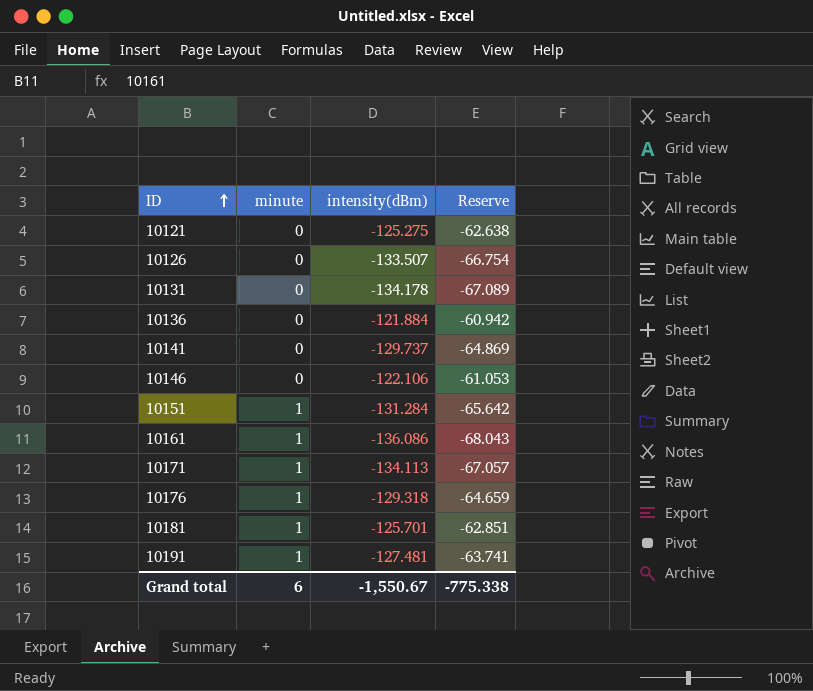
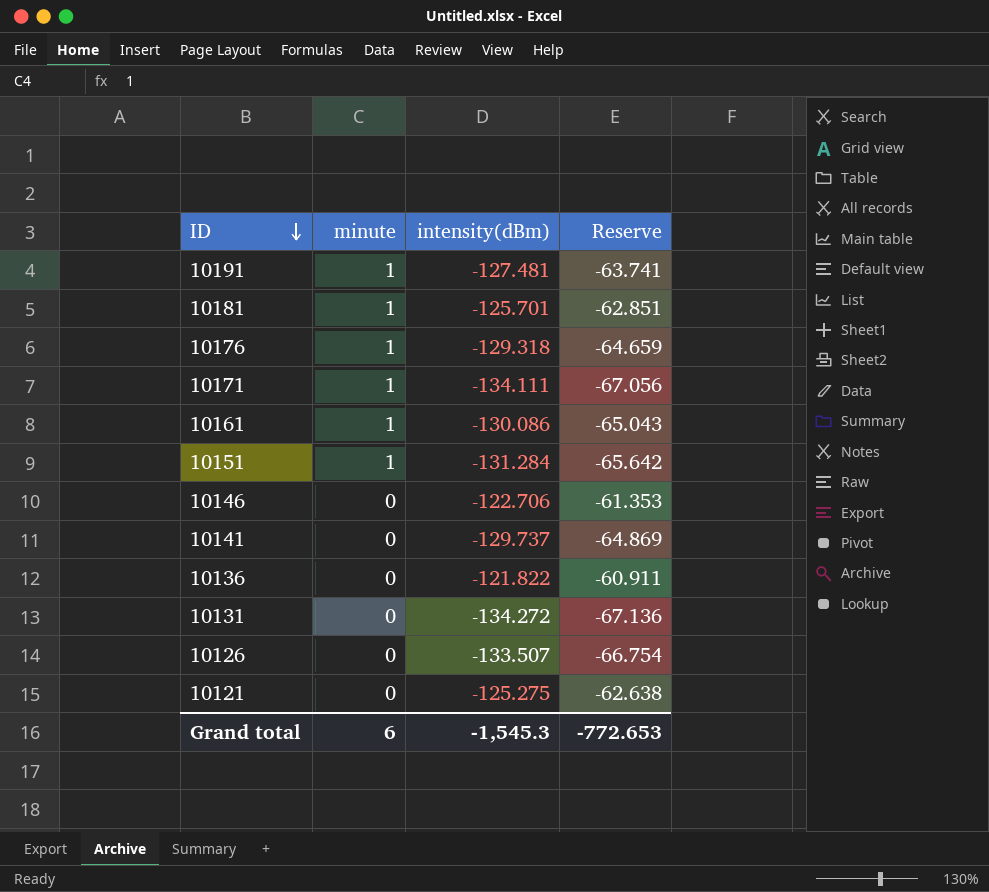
row order: ID ascending -> ID descending
10171 | intensity(dBm): -134.113 -> -134.111
10171 | Reserve: -67.057 -> -67.056
10161 | intensity(dBm): -136.086 -> -130.086
10161 | Reserve: -68.043 -> -65.043
10146 | intensity(dBm): -122.106 -> -122.706
10146 | Reserve: -61.053 -> -61.353
10136 | intensity(dBm): -121.884 -> -121.822
10136 | Reserve: -60.942 -> -60.911
10131 | intensity(dBm): -134.178 -> -134.272
10131 | Reserve: -67.089 -> -67.136
Grand total | intensity(dBm): -1,550.67 -> -1,545.3
Grand total | Reserve: -775.338 -> -772.653

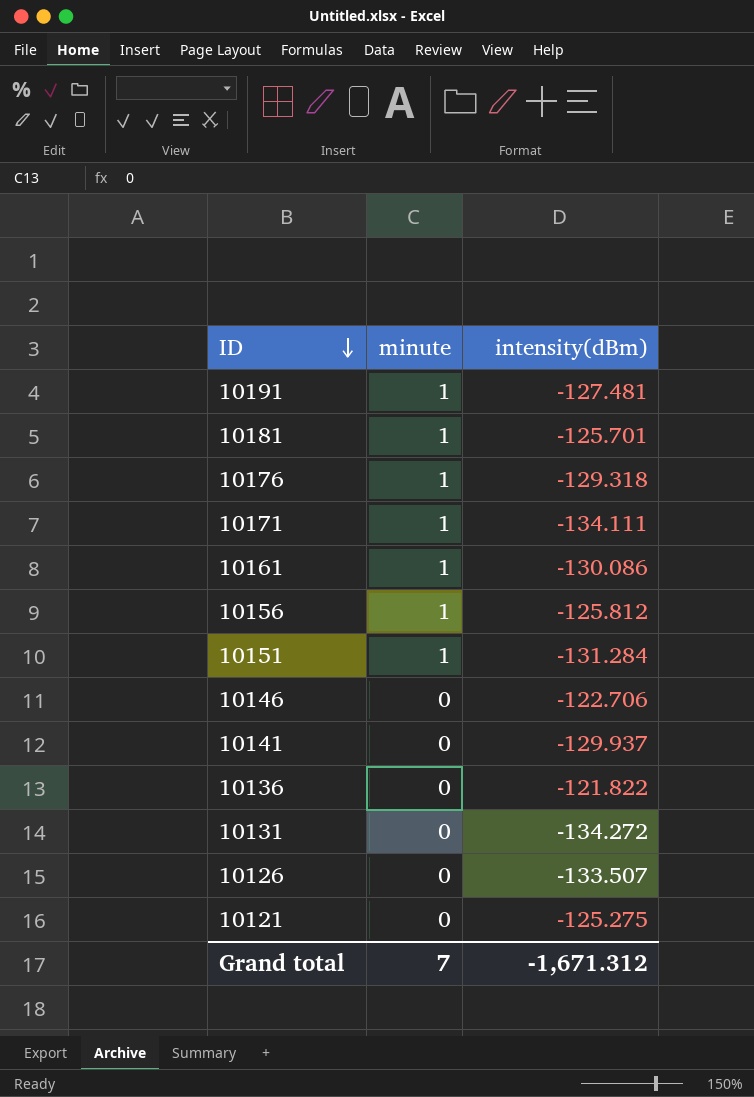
column Reserve | formula: [intensity(dBm)] * 0.5 -> none
row 10156: none -> 1 | -125.812
10141 | intensity(dBm): -129.737 -> -129.937
Grand total | minute: 6 -> 7
Grand total | intensity(dBm): -1,545.3 -> -1,671.312

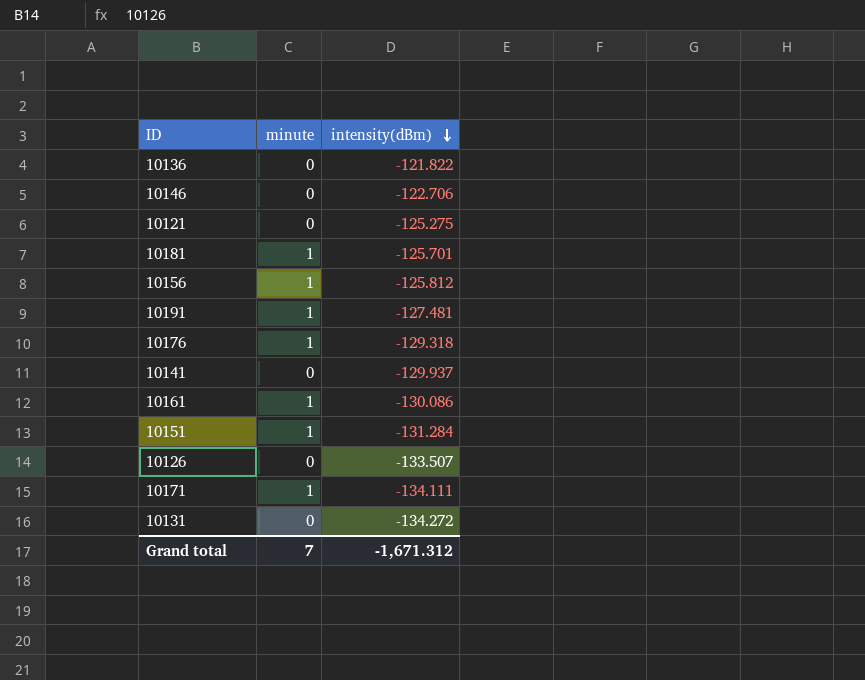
row order: ID descending -> intensity(dBm) descending

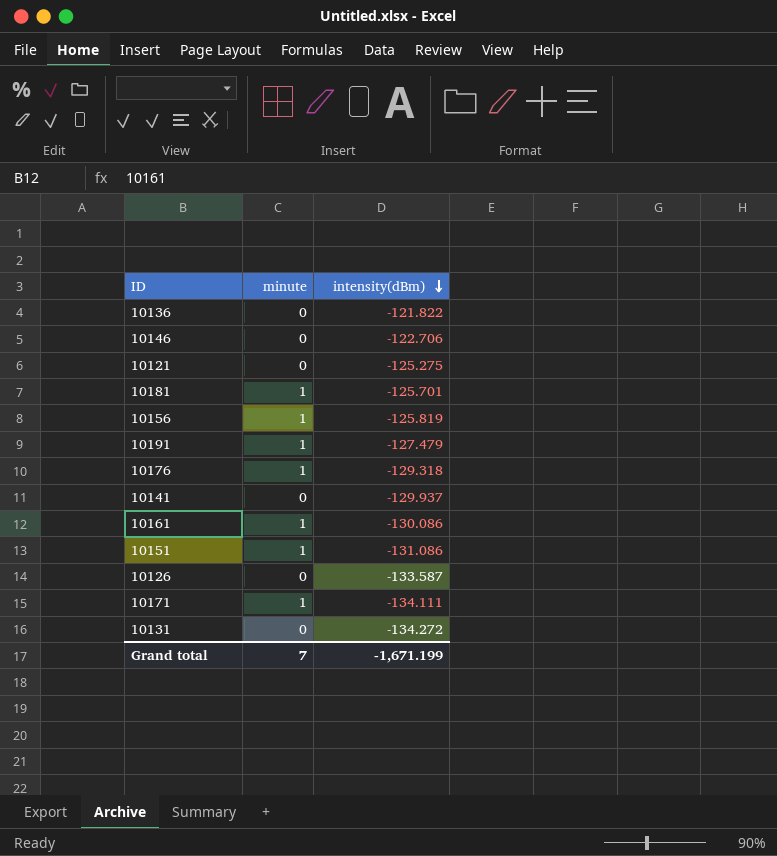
10156 | intensity(dBm): -125.812 -> -125.819
10191 | intensity(dBm): -127.481 -> -127.479
10151 | intensity(dBm): -131.284 -> -131.086
10126 | intensity(dBm): -133.507 -> -133.587
Grand total | intensity(dBm): -1,671.312 -> -1,671.199

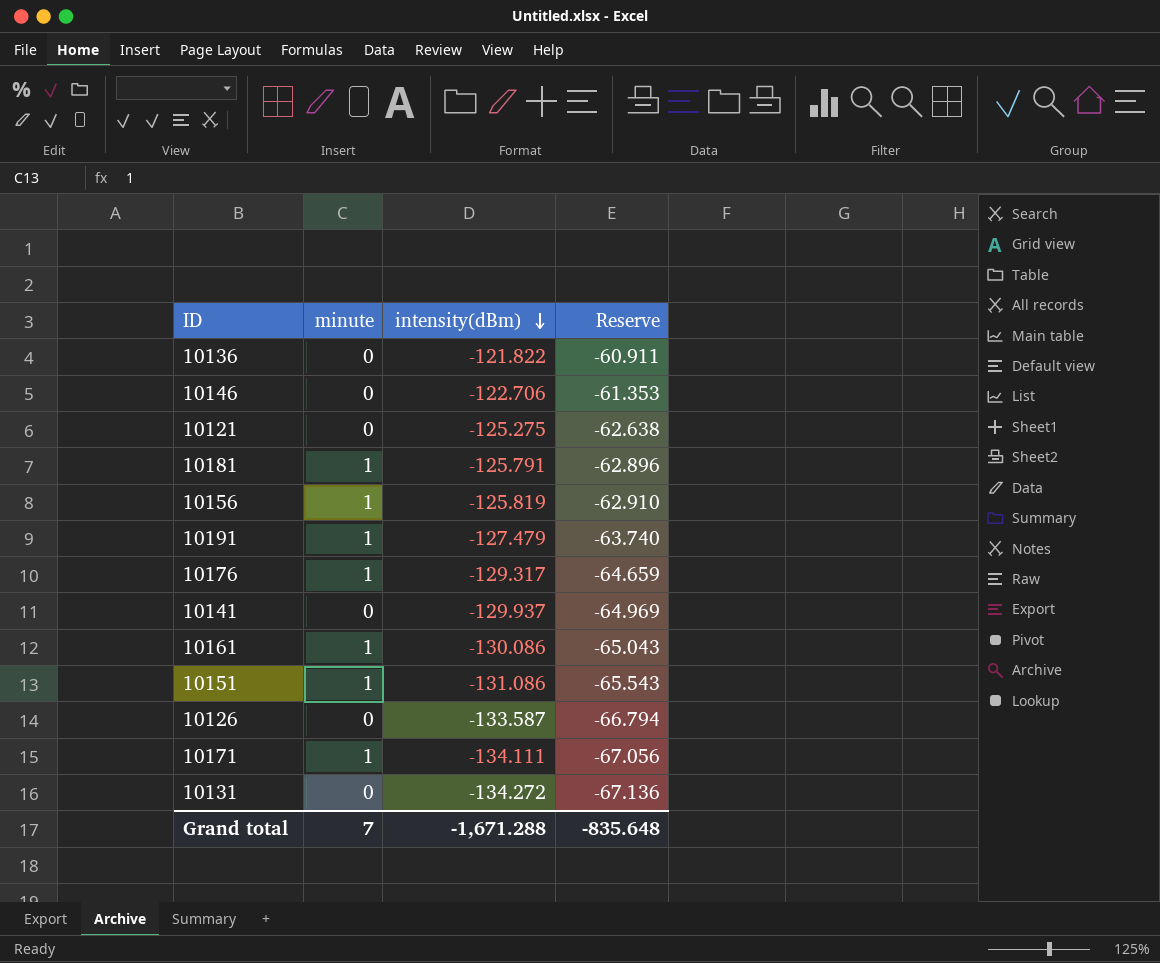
column Reserve | formula: none -> [intensity(dBm)] * 0.5
10181 | intensity(dBm): -125.701 -> -125.791
10176 | intensity(dBm): -129.318 -> -129.317
Grand total | intensity(dBm): -1,671.199 -> -1,671.288

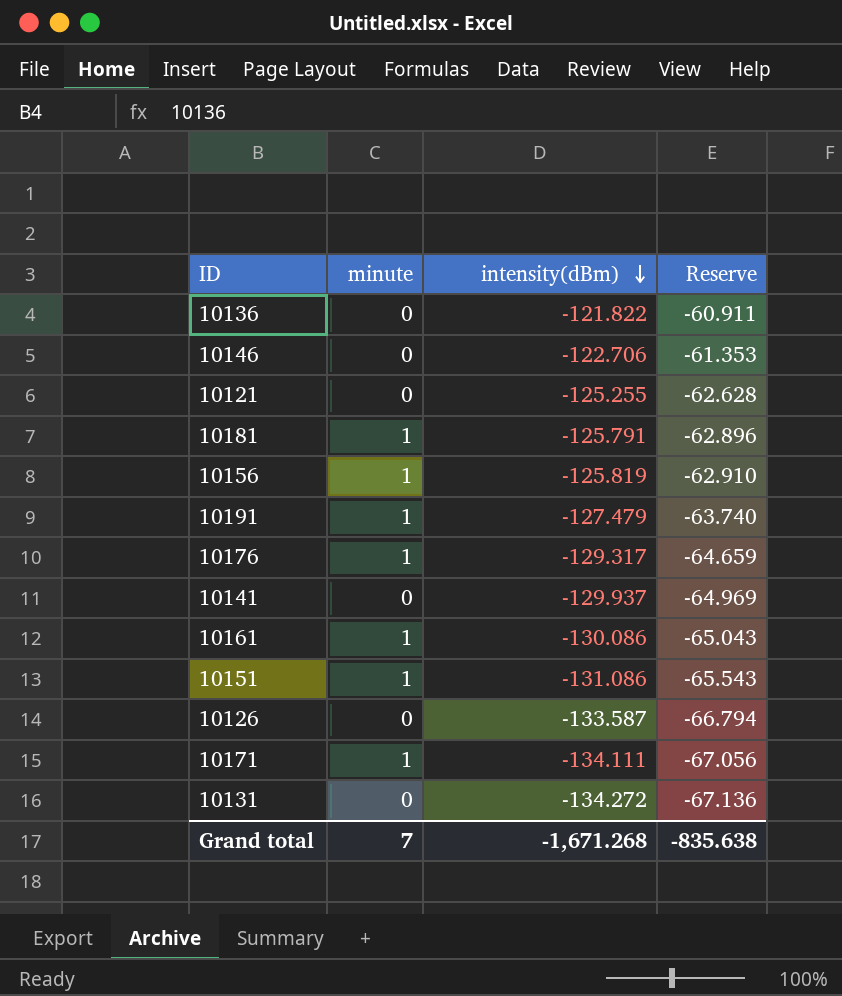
10121 | intensity(dBm): -125.275 -> -125.255
10121 | Reserve: -62.638 -> -62.628
Grand total | intensity(dBm): -1,671.288 -> -1,671.268
Grand total | Reserve: -835.648 -> -835.638

